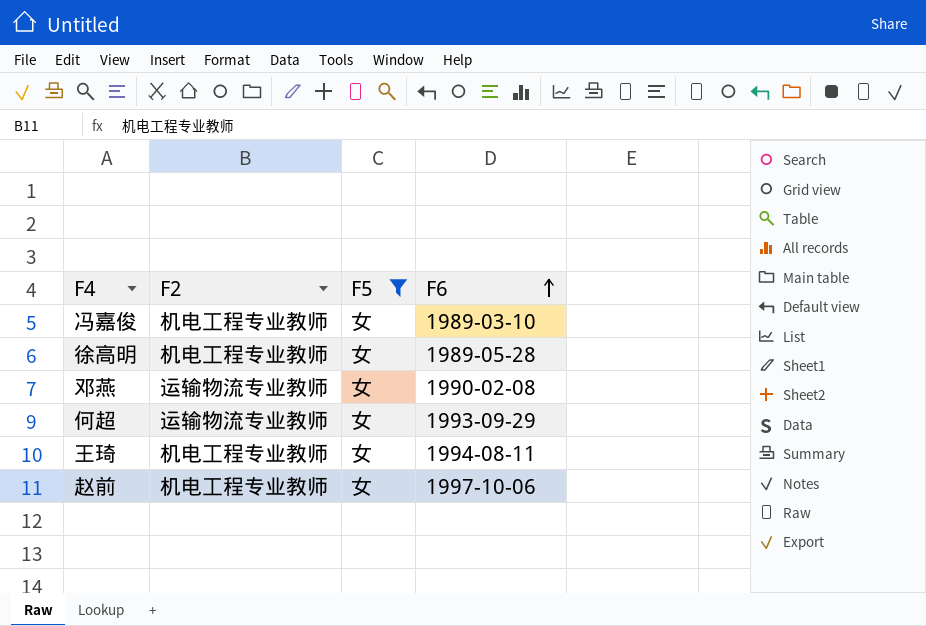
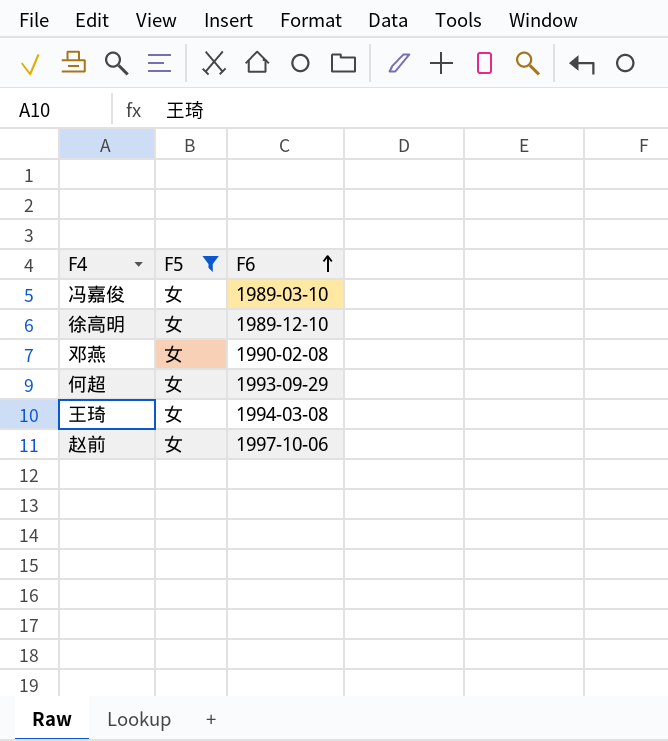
column F2 | position: 2 -> none
徐高明 | F6: 1989-05-28 -> 1989-12-10
王琦 | F6: 1994-08-11 -> 1994-03-08

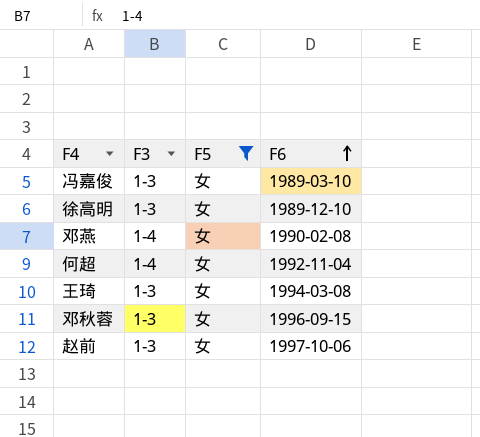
column F3 | position: none -> 2
何超 | F6: 1993-09-29 -> 1992-11-04
row 邓秋蓉: none -> 1-3 | 女 | 1996-09-15

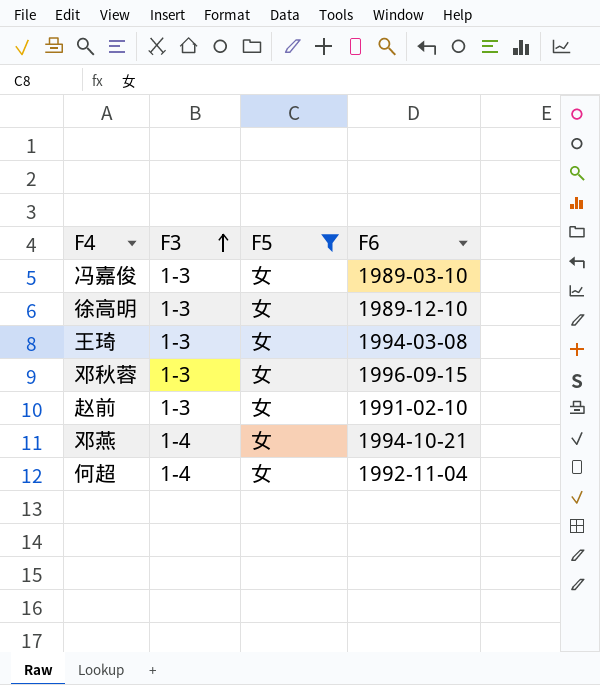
row order: F6 ascending -> F3 ascending
赵前 | F6: 1997-10-06 -> 1991-02-10
邓燕 | F6: 1990-02-08 -> 1994-10-21

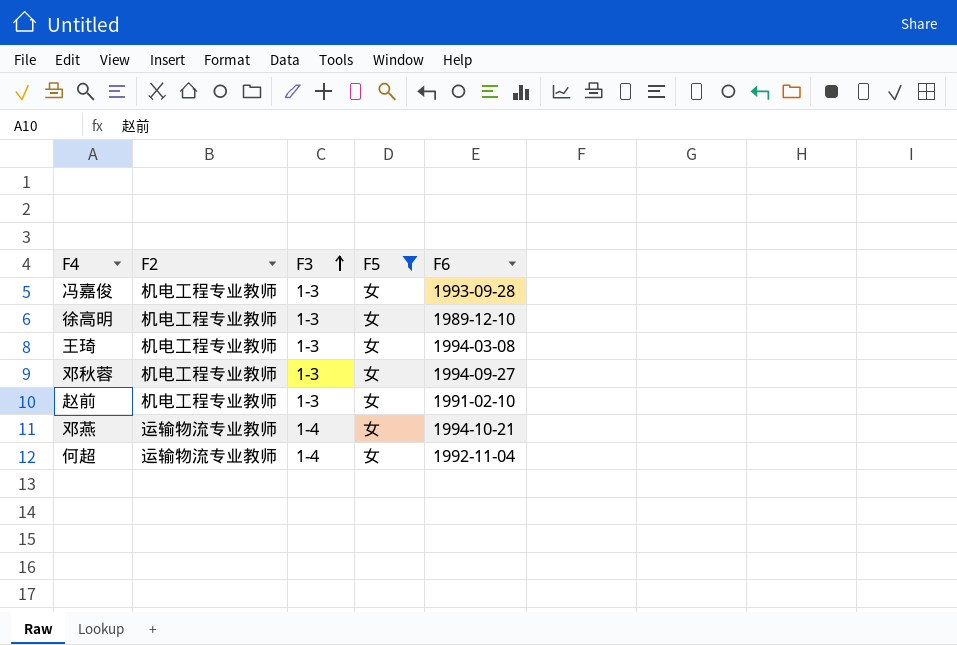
column F2 | position: none -> 2
冯嘉俊 | F6: 1989-03-10 -> 1993-09-28
邓秋蓉 | F6: 1996-09-15 -> 1994-09-27

